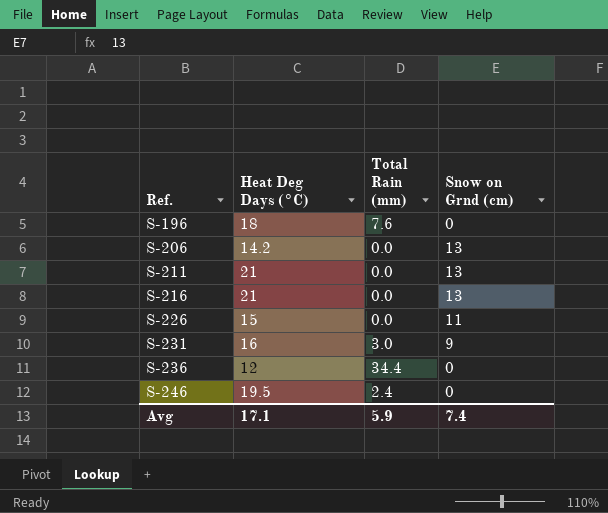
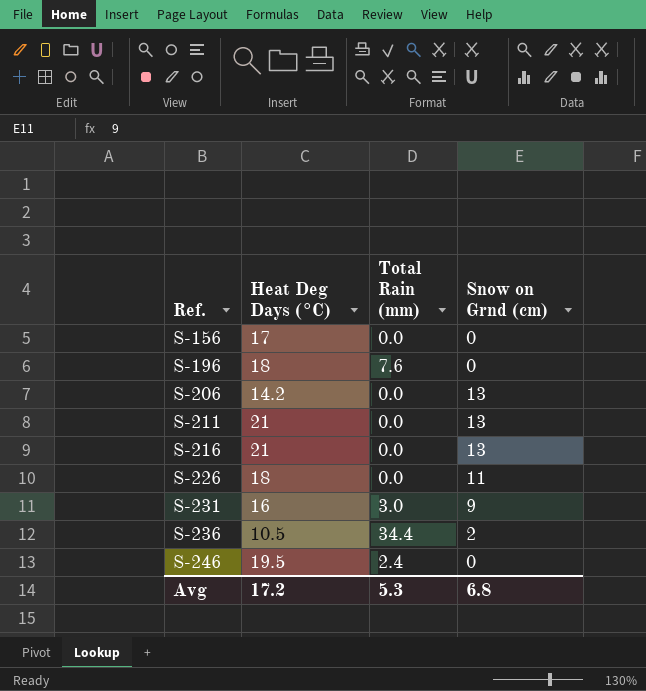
row S-156: none -> 17 | 0.0 | 0
S-226 | Heat Deg Days (°C): 15 -> 18
S-236 | Heat Deg Days (°C): 12 -> 10.5
S-236 | Snow on Grnd (cm): 0 -> 2
Avg | Heat Deg Days (°C): 17.1 -> 17.2
Avg | Total Rain (mm): 5.9 -> 5.3
Avg | Snow on Grnd (cm): 7.4 -> 6.8

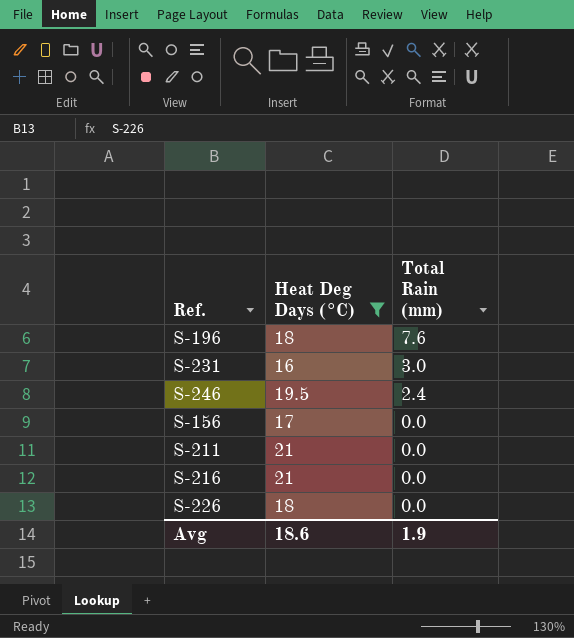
filter: none -> Heat Deg Days (°C) >= 16
row order: Ref. ascending -> Total Rain (mm) descending
column Snow on Grnd (cm) | position: 4 -> none
Avg | Heat Deg Days (°C): 17.2 -> 18.6
Avg | Total Rain (mm): 5.3 -> 1.9

